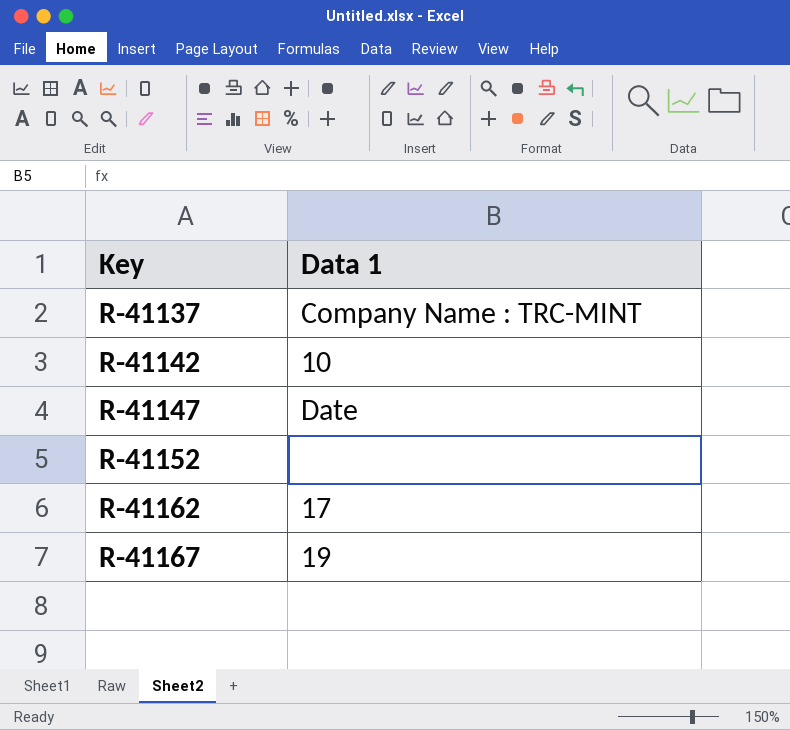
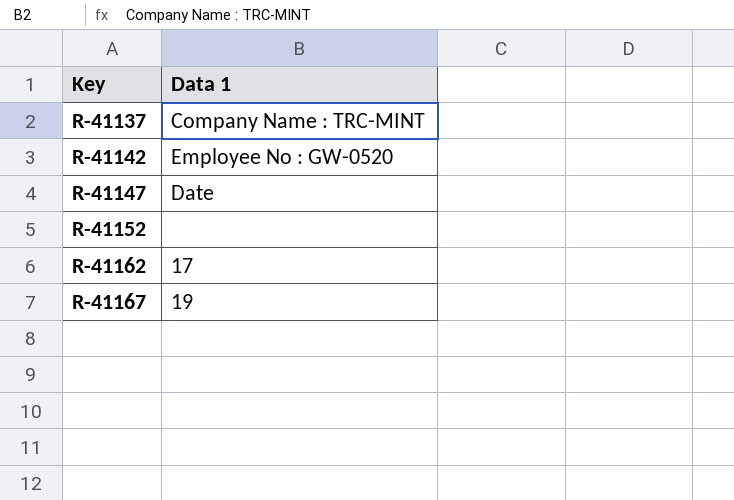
R-41142 | Data 1: 10 -> Employee No : GW-0520

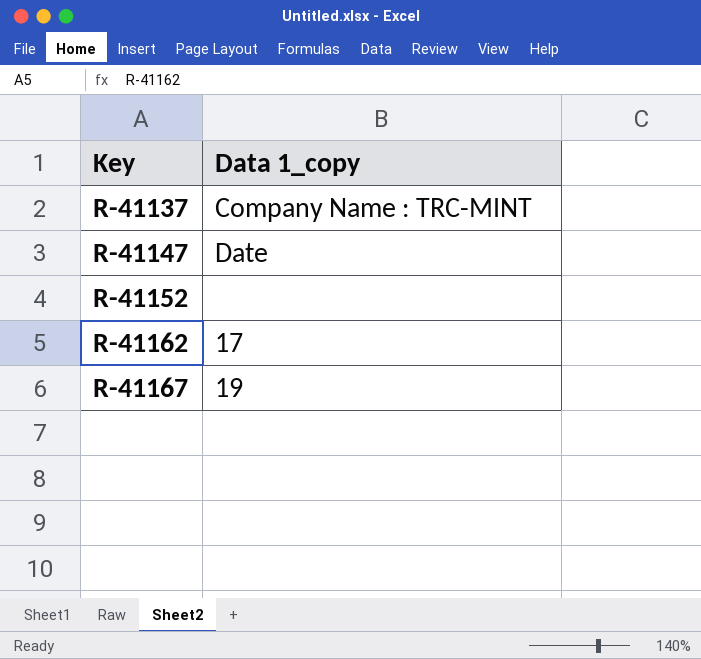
column name: Data 1 -> Data 1_copy
row R-41142: Employee No : GW-0520 -> none

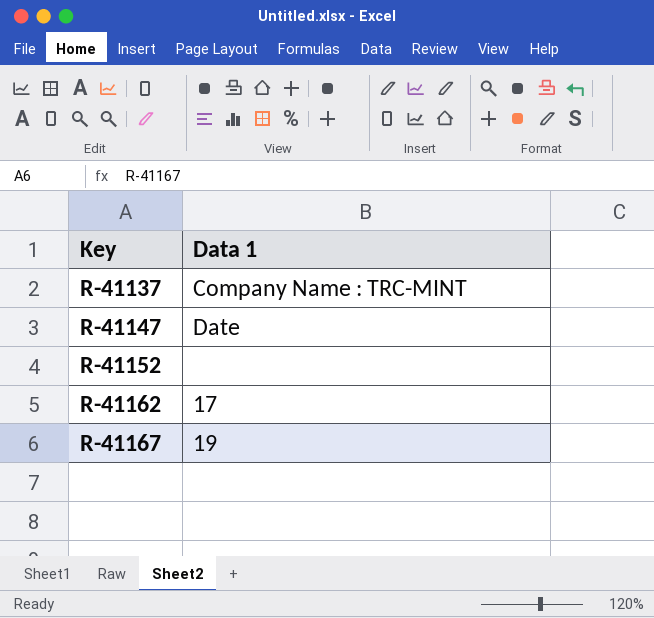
column name: Data 1_copy -> Data 1

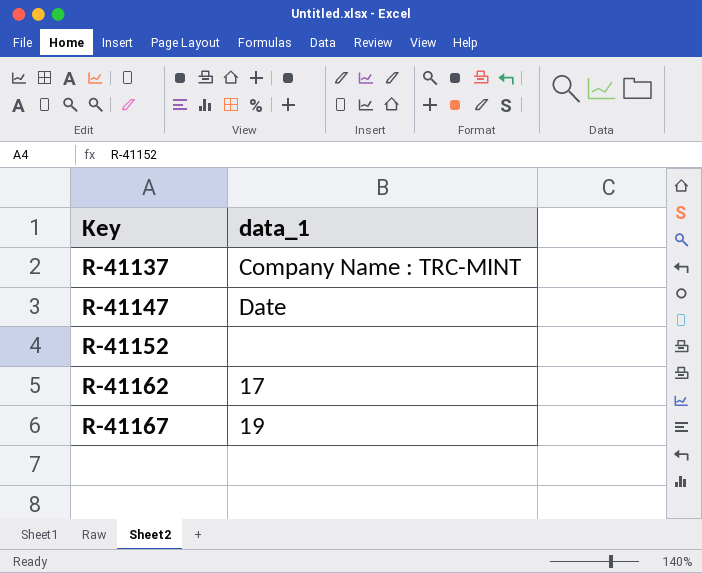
column name: Data 1 -> data_1

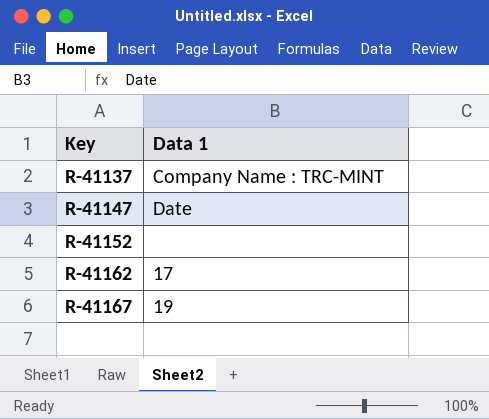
column name: data_1 -> Data 1

